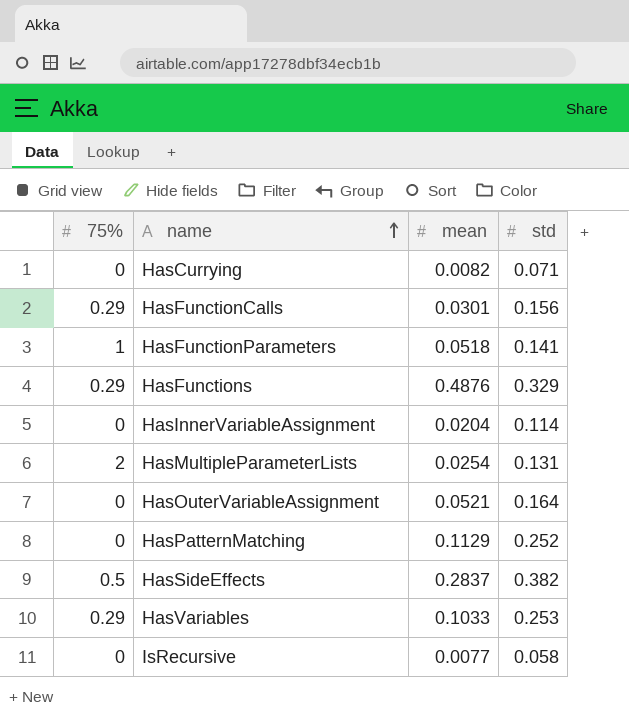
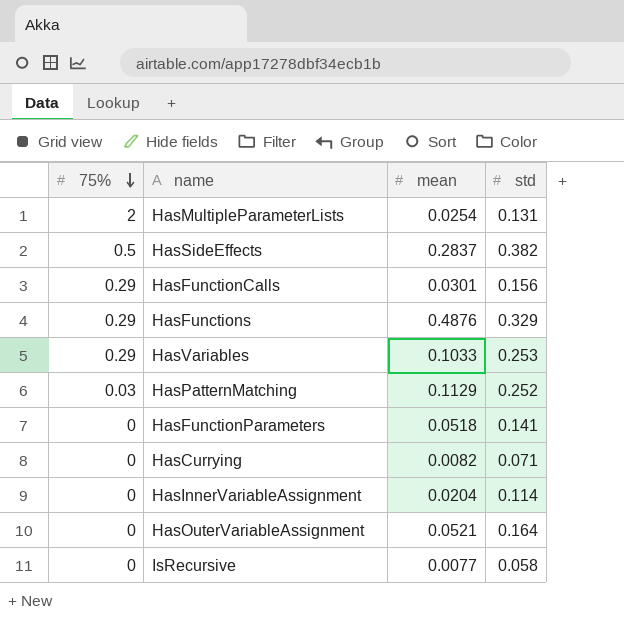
row order: name ascending -> 75% descending
HasPatternMatching | 75%: 0 -> 0.03
HasFunctionParameters | 75%: 1 -> 0

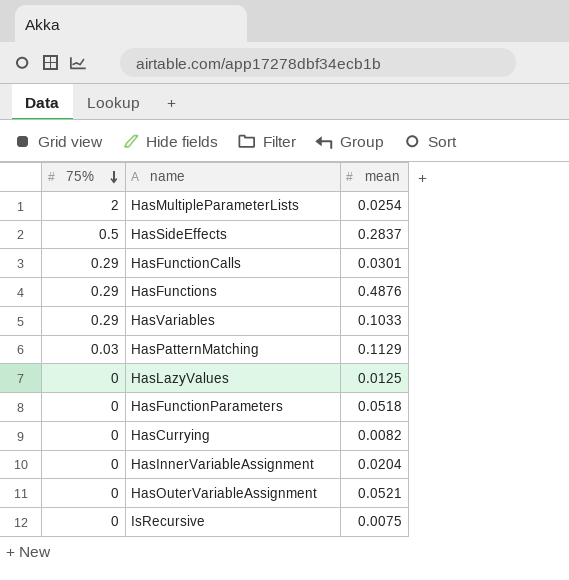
column std | position: 4 -> none
row HasLazyValues: none -> 0 | 0.0125
IsRecursive | mean: 0.0077 -> 0.0075

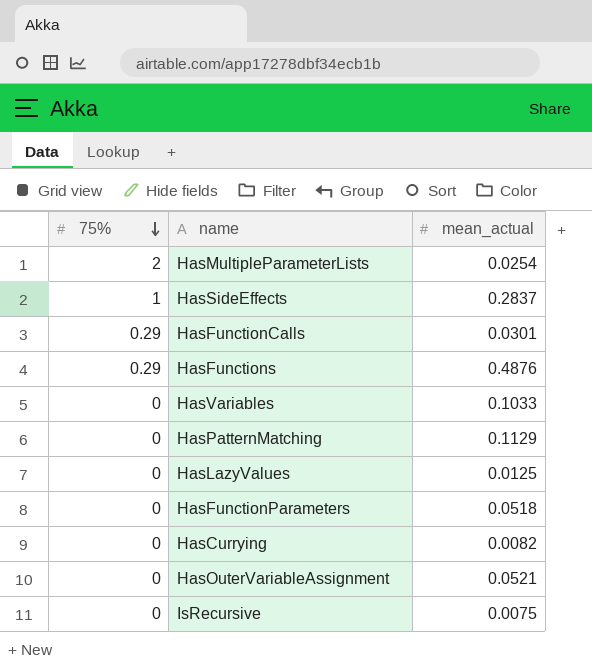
column name: mean -> mean_actual
row HasInnerVariableAssignment: 0 | 0.0204 -> none
HasSideEffects | 75%: 0.5 -> 1
HasVariables | 75%: 0.29 -> 0
HasPatternMatching | 75%: 0.03 -> 0

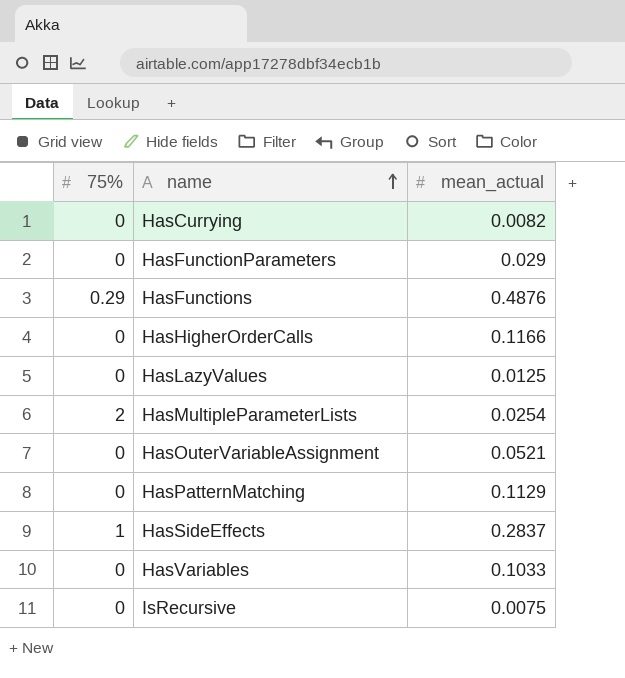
row order: 75% descending -> name ascending
row HasFunctionCalls: 0.29 | 0.0301 -> none
HasFunctionParameters | mean_actual: 0.0518 -> 0.029
row HasHigherOrderCalls: none -> 0 | 0.1166

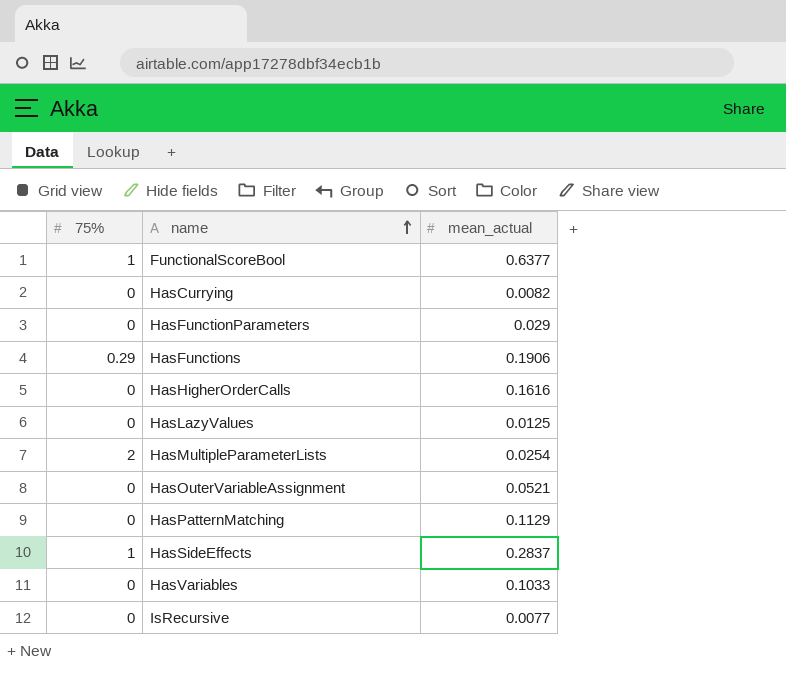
row FunctionalScoreBool: none -> 1 | 0.6377
HasFunctions | mean_actual: 0.4876 -> 0.1906
HasHigherOrderCalls | mean_actual: 0.1166 -> 0.1616
IsRecursive | mean_actual: 0.0075 -> 0.0077

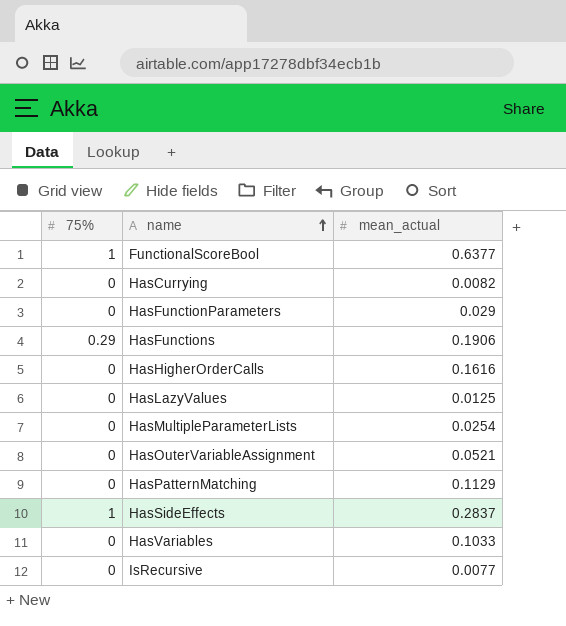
HasMultipleParameterLists | 75%: 2 -> 0

